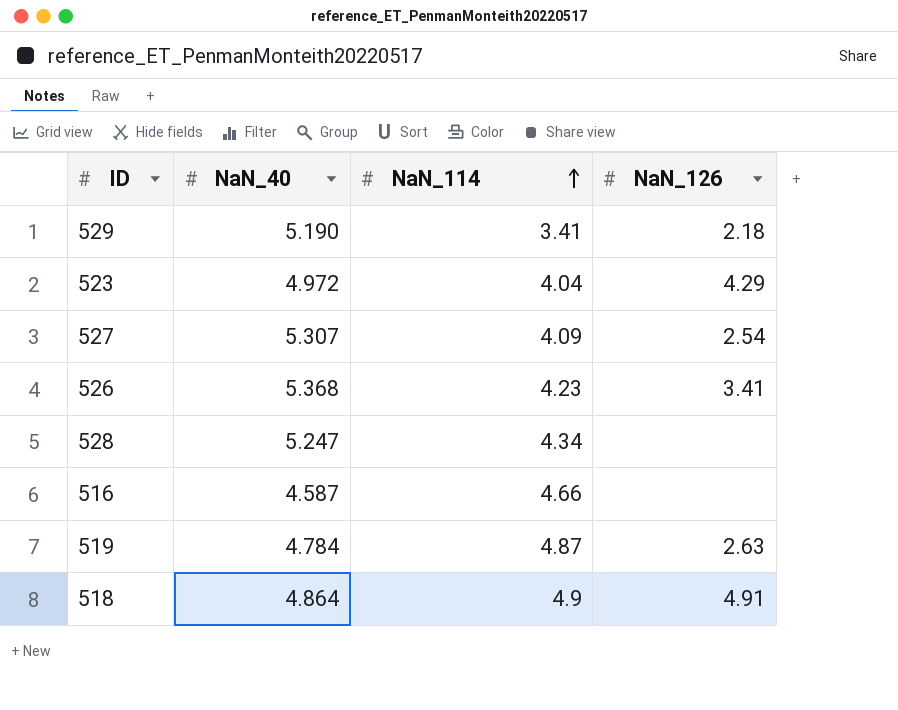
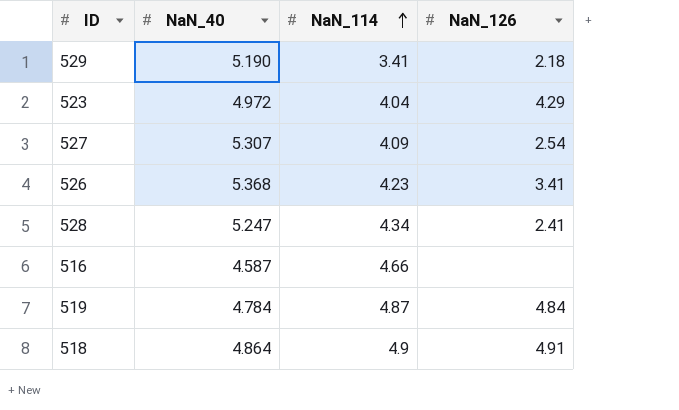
528 | NaN_126: none -> 2.41
519 | NaN_126: 2.63 -> 4.84

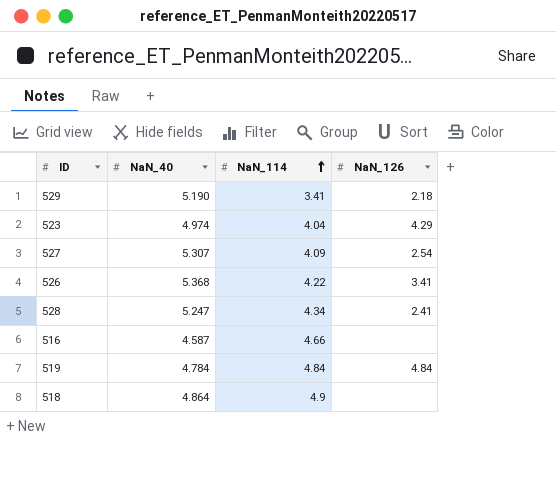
523 | NaN_40: 4.972 -> 4.974
526 | NaN_114: 4.23 -> 4.22
519 | NaN_114: 4.87 -> 4.84
518 | NaN_126: 4.91 -> none

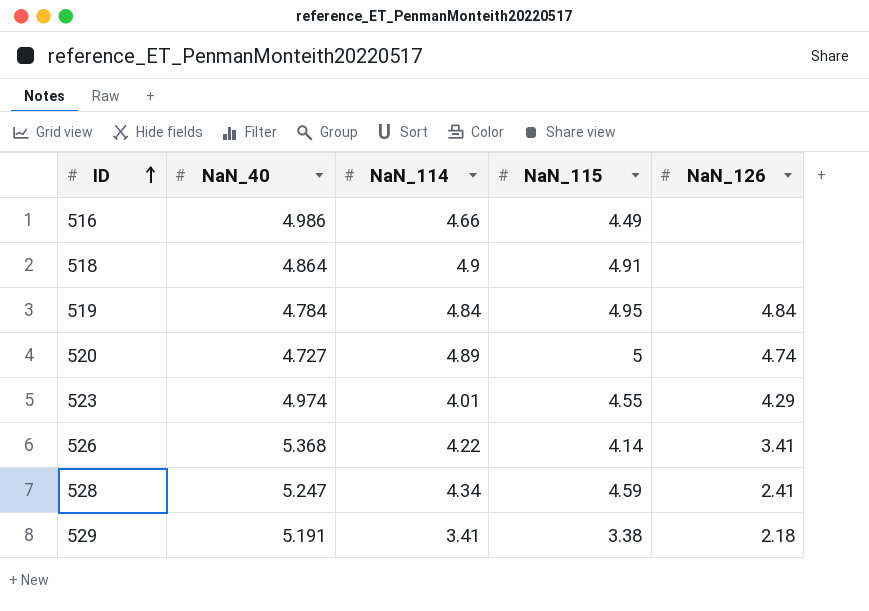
row order: NaN_114 ascending -> ID ascending
column NaN_115 | position: none -> 4
row 527: 5.307 | 4.09 | 2.54 -> none
516 | NaN_40: 4.587 -> 4.986
row 520: none -> 4.727 | 4.89 | 5 | 4.74
523 | NaN_114: 4.04 -> 4.01
529 | NaN_40: 5.190 -> 5.191

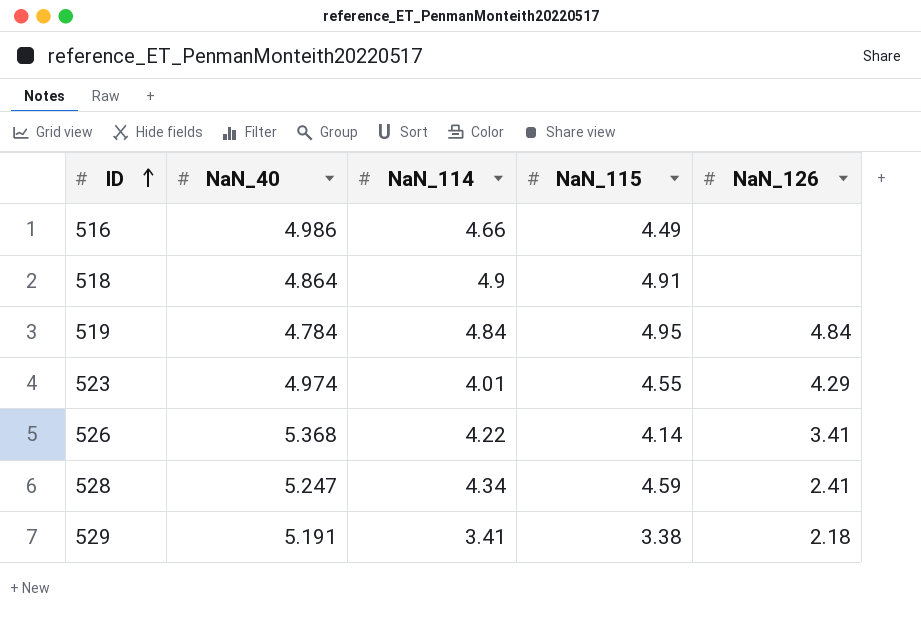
row 520: 4.727 | 4.89 | 5 | 4.74 -> none

